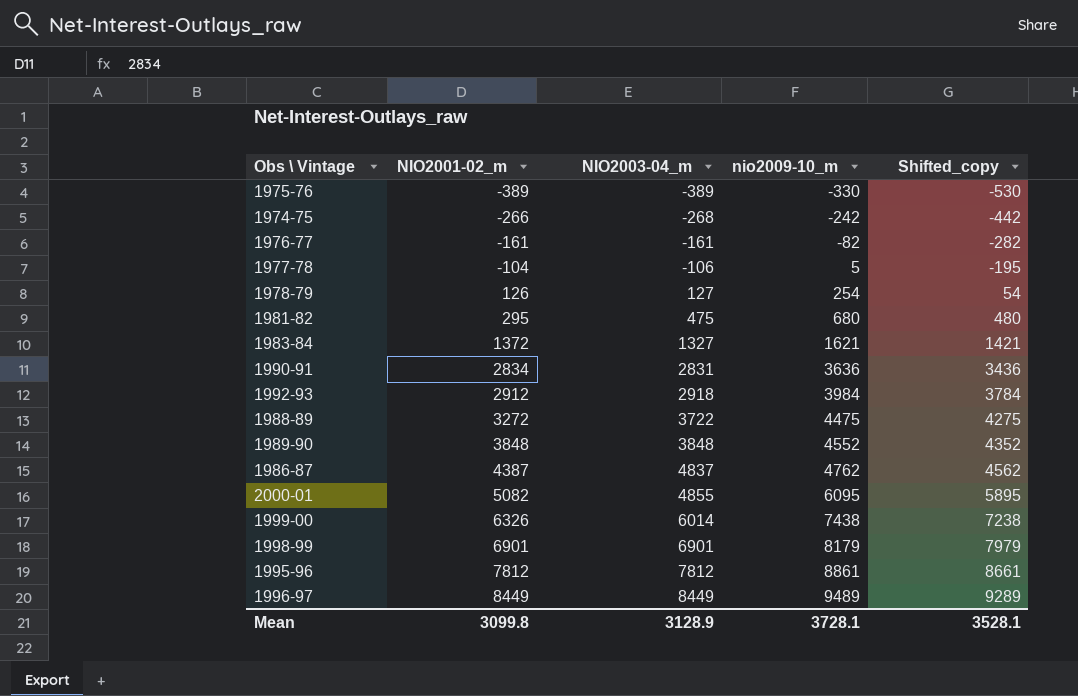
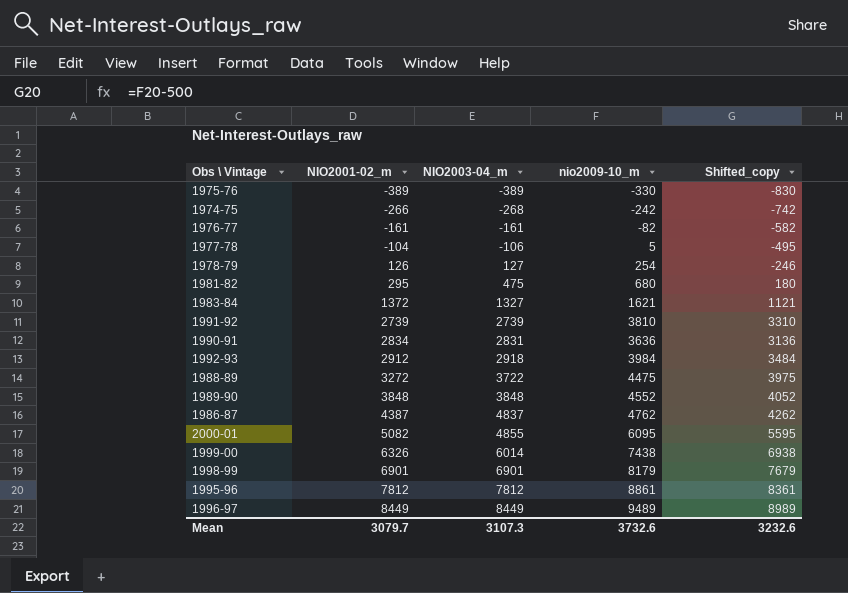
column Shifted_copy | formula: [nio2009-10_m] - 200 -> [nio2009-10_m] - 500
row 1991-92: none -> 2739 | 2739 | 3810 | 3310
Mean | NIO2001-02_m: 3099.8 -> 3079.7
Mean | NIO2003-04_m: 3128.9 -> 3107.3
Mean | nio2009-10_m: 3728.1 -> 3732.6
Mean | Shifted_copy: 3528.1 -> 3232.6

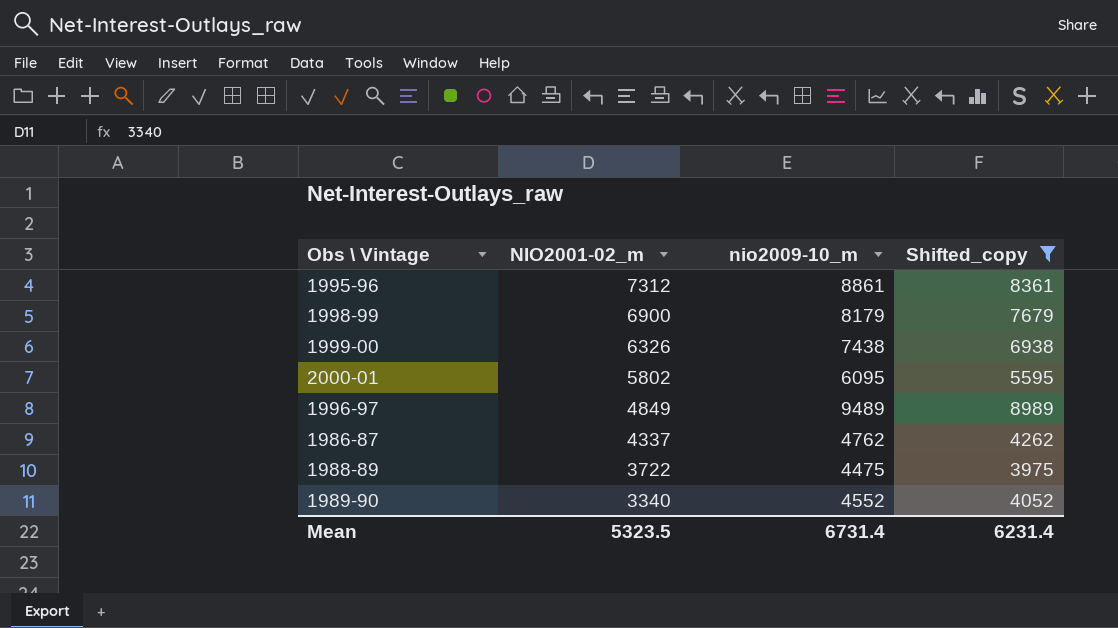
filter: none -> Shifted_copy >= 3975
row order: NIO2001-02_m ascending -> NIO2001-02_m descending
column NIO2003-04_m | position: 3 -> none
1995-96 | NIO2001-02_m: 7812 -> 7312
1998-99 | NIO2001-02_m: 6901 -> 6900
2000-01 | NIO2001-02_m: 5082 -> 5802
1996-97 | NIO2001-02_m: 8449 -> 4849
1986-87 | NIO2001-02_m: 4387 -> 4337
1988-89 | NIO2001-02_m: 3272 -> 3722
1989-90 | NIO2001-02_m: 3848 -> 3340
Mean | NIO2001-02_m: 3079.7 -> 5323.5
Mean | nio2009-10_m: 3732.6 -> 6731.4
Mean | Shifted_copy: 3232.6 -> 6231.4

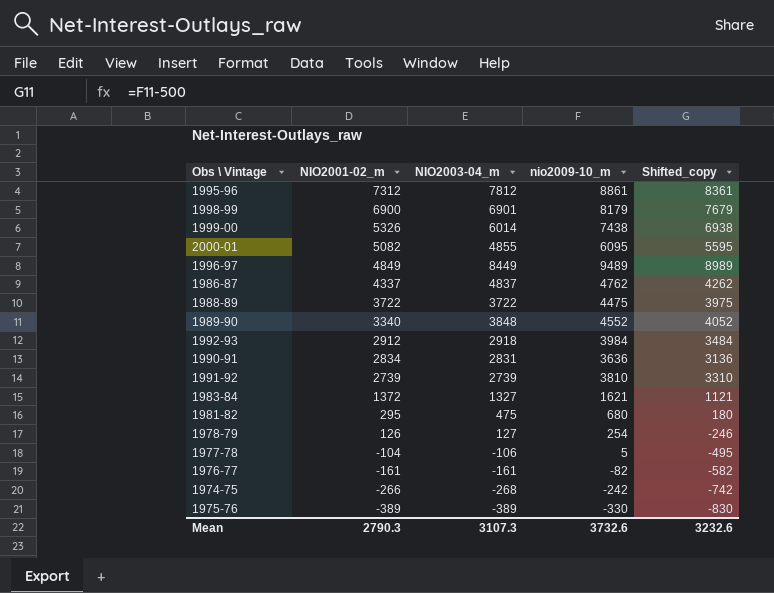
filter: Shifted_copy >= 3975 -> none
column NIO2003-04_m | position: none -> 3
1999-00 | NIO2001-02_m: 6326 -> 5326
2000-01 | NIO2001-02_m: 5802 -> 5082
Mean | NIO2001-02_m: 5323.5 -> 2790.3
Mean | nio2009-10_m: 6731.4 -> 3732.6
Mean | Shifted_copy: 6231.4 -> 3232.6

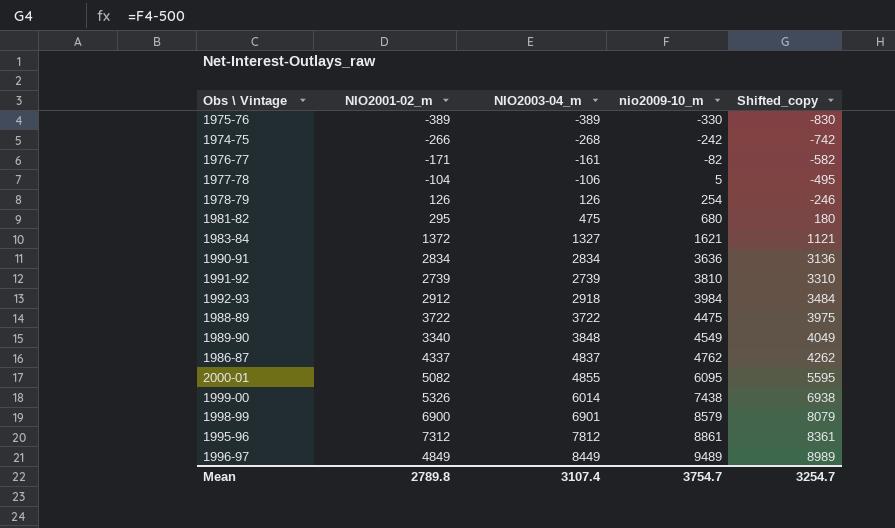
row order: NIO2001-02_m descending -> nio2009-10_m ascending
1976-77 | NIO2001-02_m: -161 -> -171
1978-79 | NIO2003-04_m: 127 -> 126
1990-91 | NIO2003-04_m: 2831 -> 2834
1989-90 | nio2009-10_m: 4552 -> 4549
1989-90 | Shifted_copy: 4052 -> 4049
1998-99 | nio2009-10_m: 8179 -> 8579
1998-99 | Shifted_copy: 7679 -> 8079
Mean | NIO2001-02_m: 2790.3 -> 2789.8
Mean | NIO2003-04_m: 3107.3 -> 3107.4
Mean | nio2009-10_m: 3732.6 -> 3754.7
Mean | Shifted_copy: 3232.6 -> 3254.7

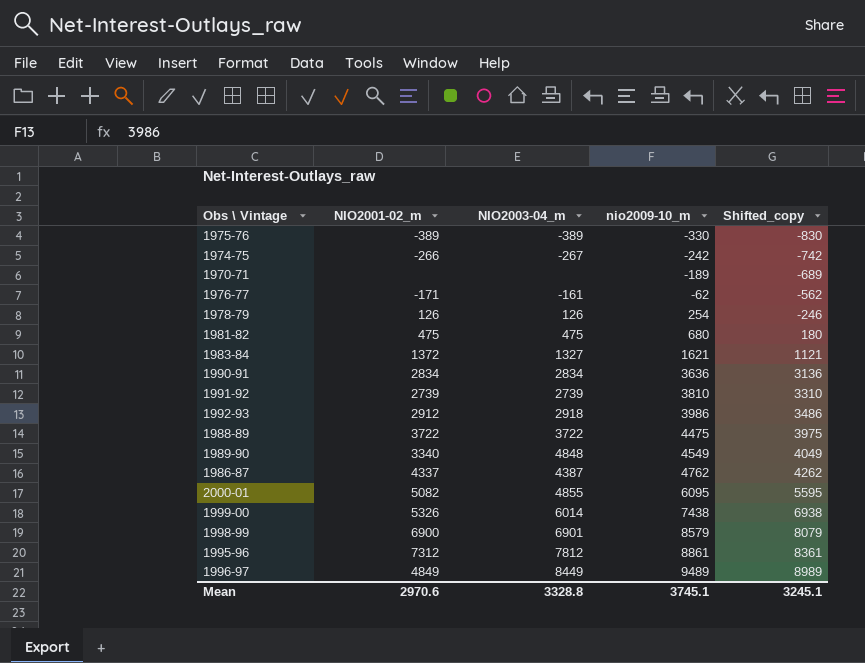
row 1977-78: -104 | -106 | 5 | -495 -> none
1974-75 | NIO2003-04_m: -268 -> -267
row 1970-71: none -> none | none | -189 | -689
1976-77 | nio2009-10_m: -82 -> -62
1976-77 | Shifted_copy: -582 -> -562
1981-82 | NIO2001-02_m: 295 -> 475
1992-93 | nio2009-10_m: 3984 -> 3986
1992-93 | Shifted_copy: 3484 -> 3486
1989-90 | NIO2003-04_m: 3848 -> 4848
1986-87 | NIO2003-04_m: 4837 -> 4387
Mean | NIO2001-02_m: 2789.8 -> 2970.6
Mean | NIO2003-04_m: 3107.4 -> 3328.8
Mean | nio2009-10_m: 3754.7 -> 3745.1
Mean | Shifted_copy: 3254.7 -> 3245.1

